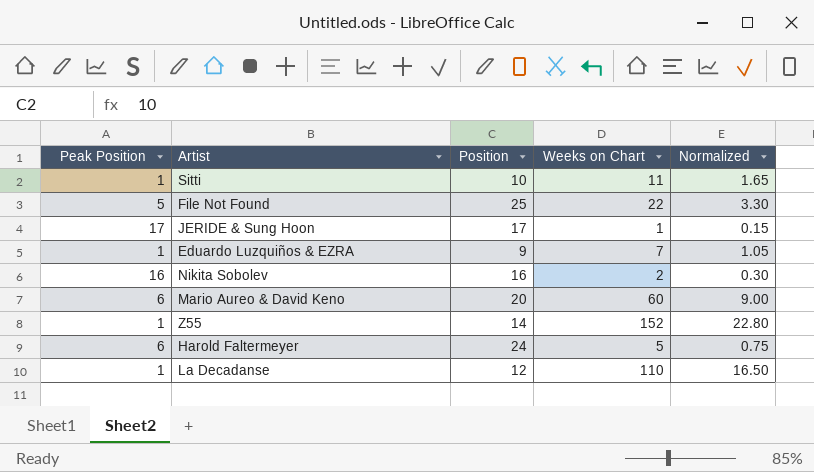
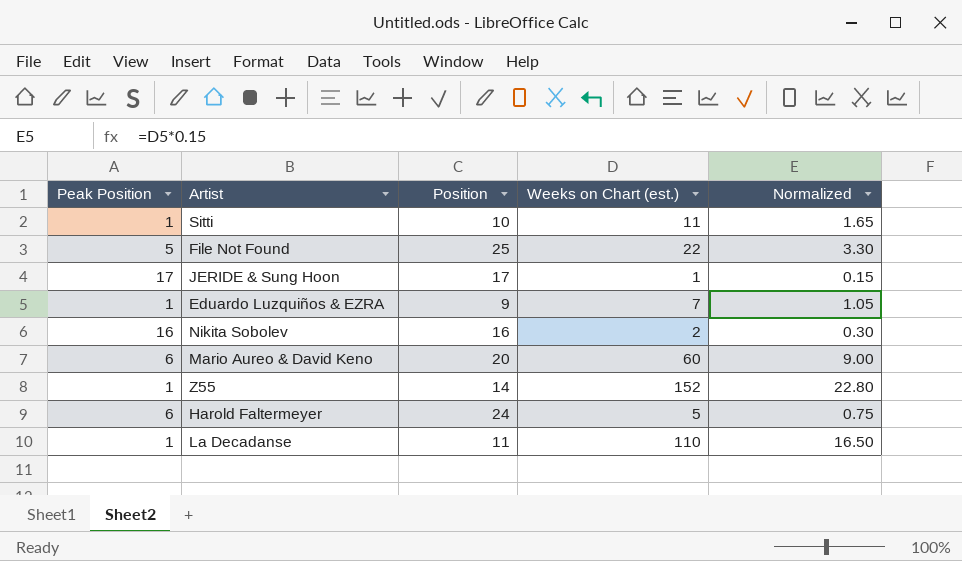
column name: Weeks on Chart -> Weeks on Chart (est.)
La Decadanse | Position: 12 -> 11

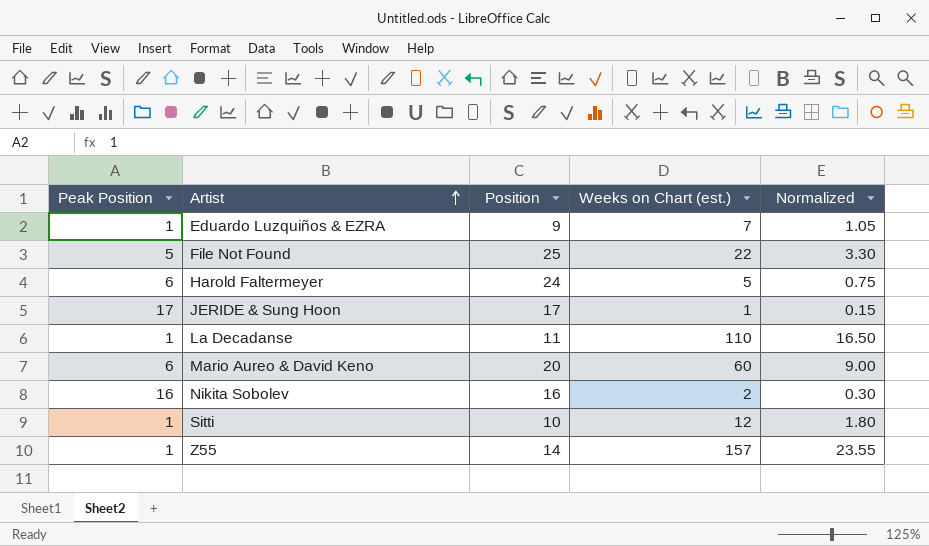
row order: none -> Artist ascending
Sitti | Weeks on Chart (est.): 11 -> 12
Sitti | Normalized: 1.65 -> 1.80
Z55 | Weeks on Chart (est.): 152 -> 157
Z55 | Normalized: 22.80 -> 23.55

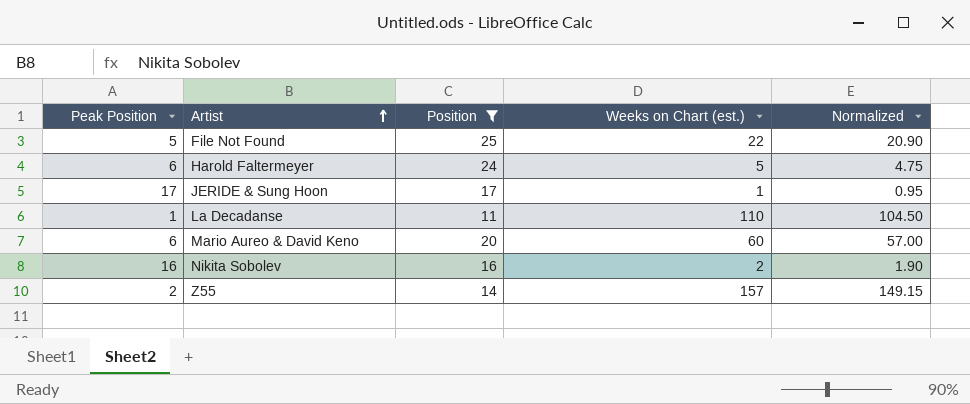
filter: none -> Position >= 11
column Normalized | formula: [Weeks on Chart (est.)] * 0.15 -> [Weeks on Chart (est.)] * 0.95
Z55 | Peak Position: 1 -> 2

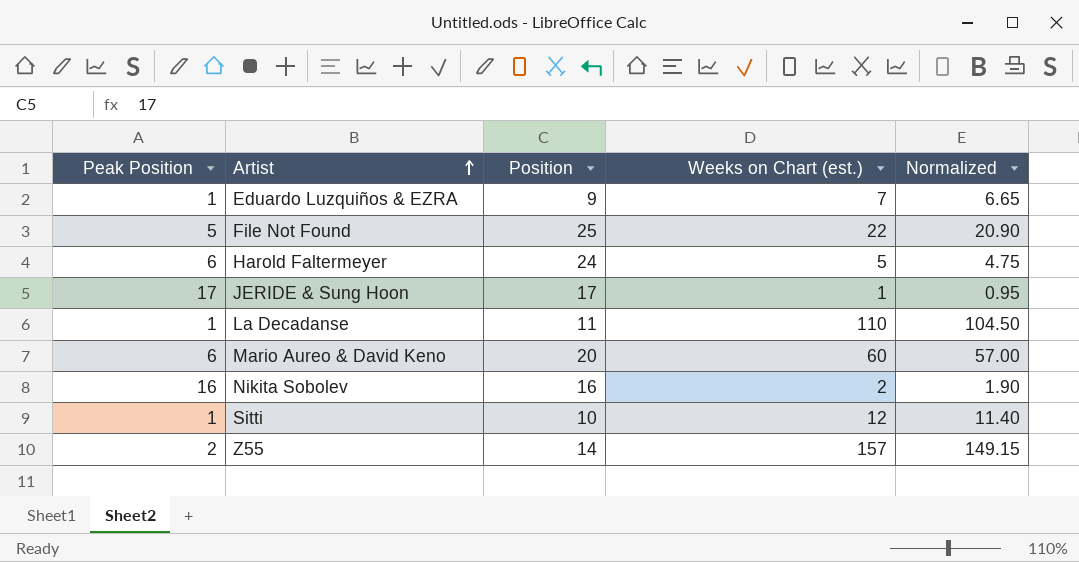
filter: Position >= 11 -> none

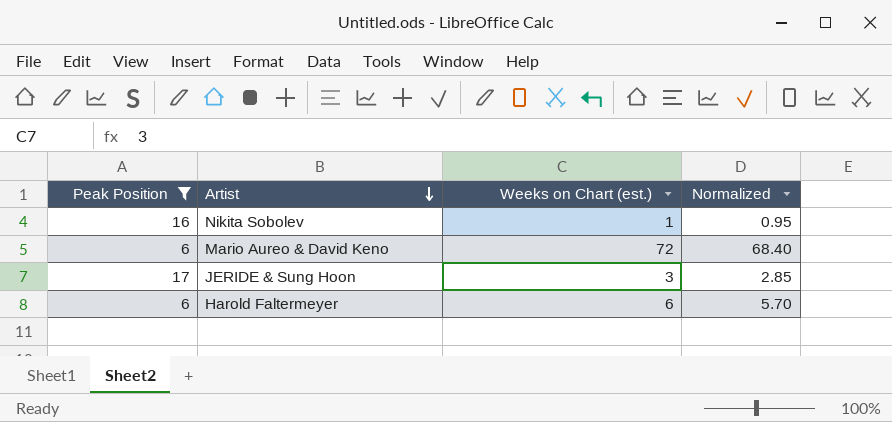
filter: none -> Peak Position >= 6
row order: Artist ascending -> Artist descending
column Position | position: 3 -> none
Nikita Sobolev | Weeks on Chart (est.): 2 -> 1
Nikita Sobolev | Normalized: 1.90 -> 0.95
Mario Aureo & David Keno | Weeks on Chart (est.): 60 -> 72
Mario Aureo & David Keno | Normalized: 57.00 -> 68.40
JERIDE & Sung Hoon | Weeks on Chart (est.): 1 -> 3
JERIDE & Sung Hoon | Normalized: 0.95 -> 2.85
Harold Faltermeyer | Weeks on Chart (est.): 5 -> 6
Harold Faltermeyer | Normalized: 4.75 -> 5.70

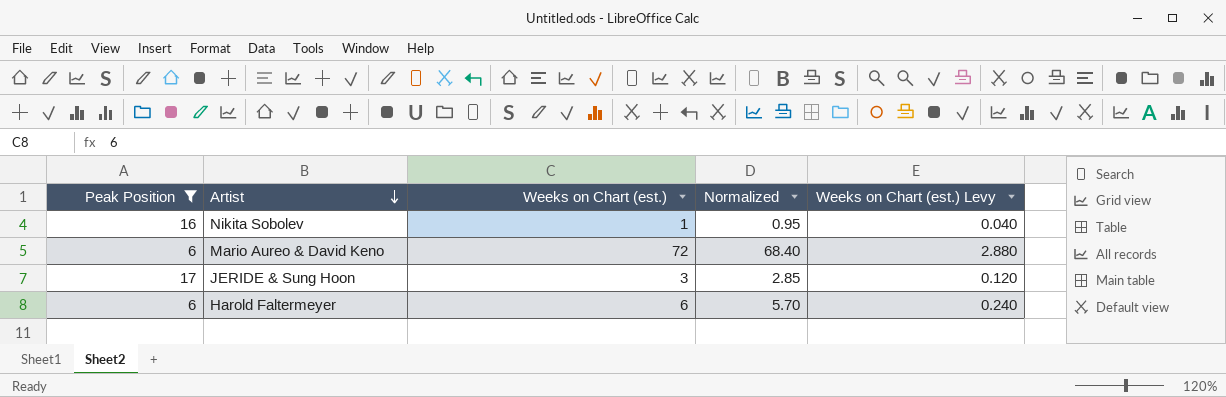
column Weeks on Chart (est.) Levy | formula: none -> [Weeks on Chart (est.)] * 0.04

